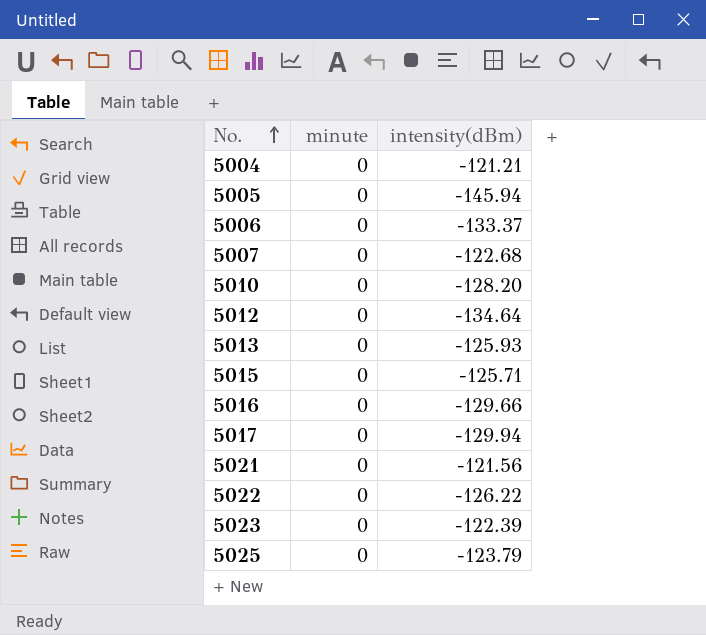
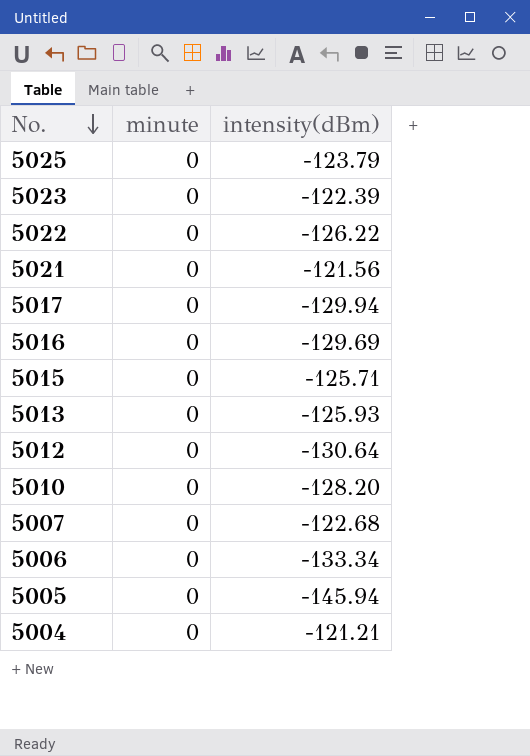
row order: No. ascending -> No. descending
5016 | intensity(dBm): -129.66 -> -129.69
5012 | intensity(dBm): -134.64 -> -130.64
5006 | intensity(dBm): -133.37 -> -133.34

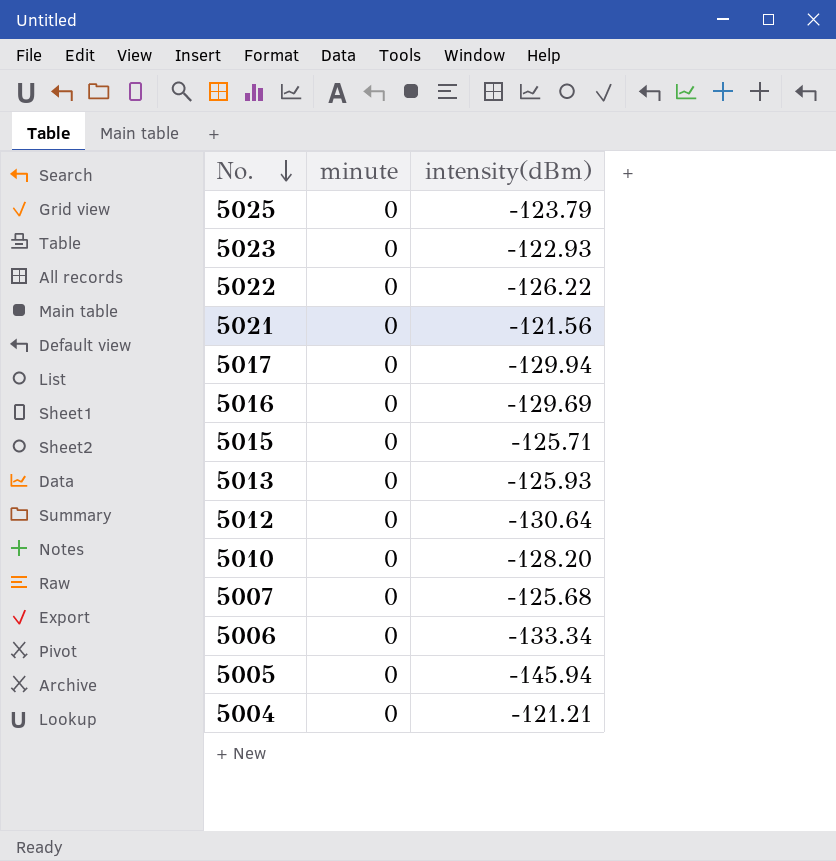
5023 | intensity(dBm): -122.39 -> -122.93
5007 | intensity(dBm): -122.68 -> -125.68

